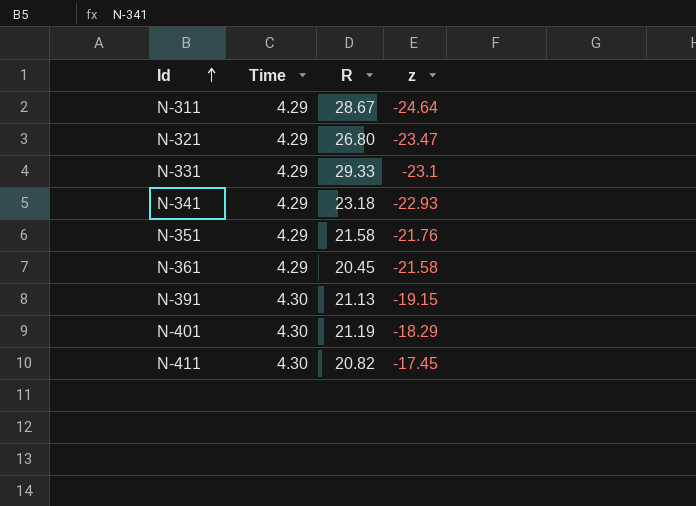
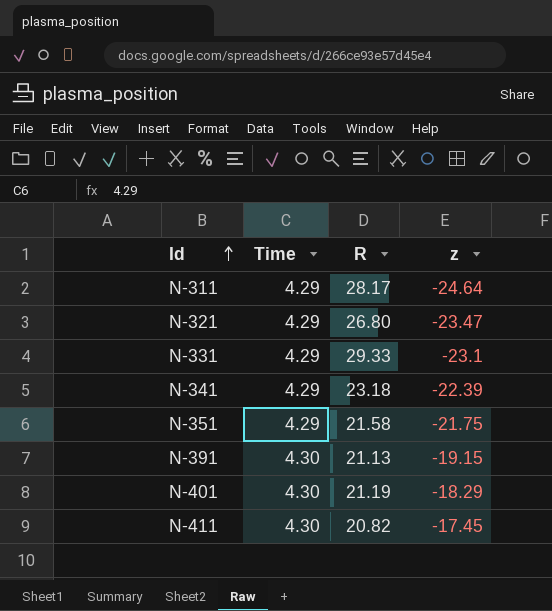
row N-361: 4.29 | 20.45 | -21.58 -> none
N-311 | R: 28.67 -> 28.17
N-341 | z: -22.93 -> -22.39
N-351 | z: -21.76 -> -21.75

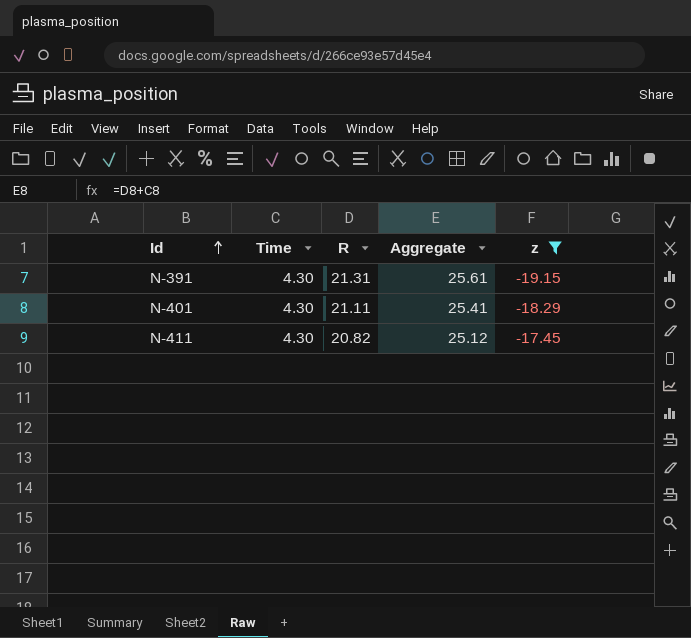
filter: none -> z >= -19.15
column Aggregate | formula: none -> [Time] + [R]
N-391 | R: 21.13 -> 21.31
N-401 | R: 21.19 -> 21.11

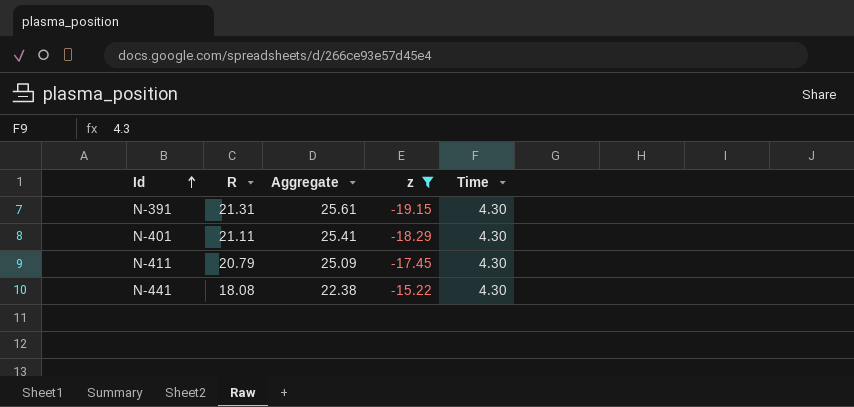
column Time | position: 2 -> 5
N-411 | R: 20.82 -> 20.79
N-411 | Aggregate: 25.12 -> 25.09
row N-441: none -> 18.08 | 22.38 | -15.22 | 4.30

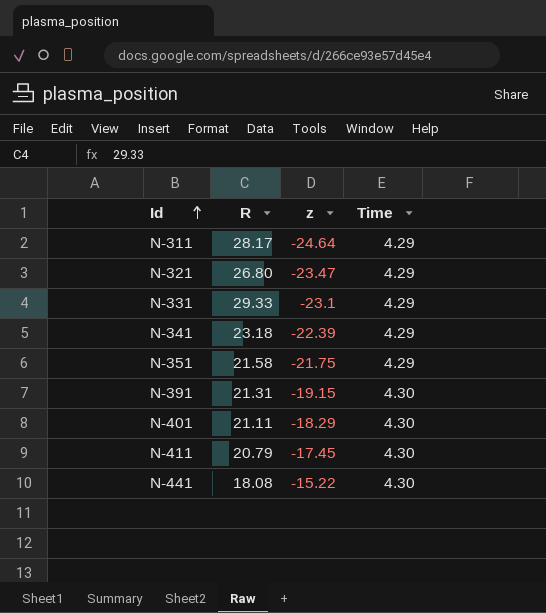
filter: z >= -19.15 -> none
column Aggregate | formula: [R] + [Time] -> none

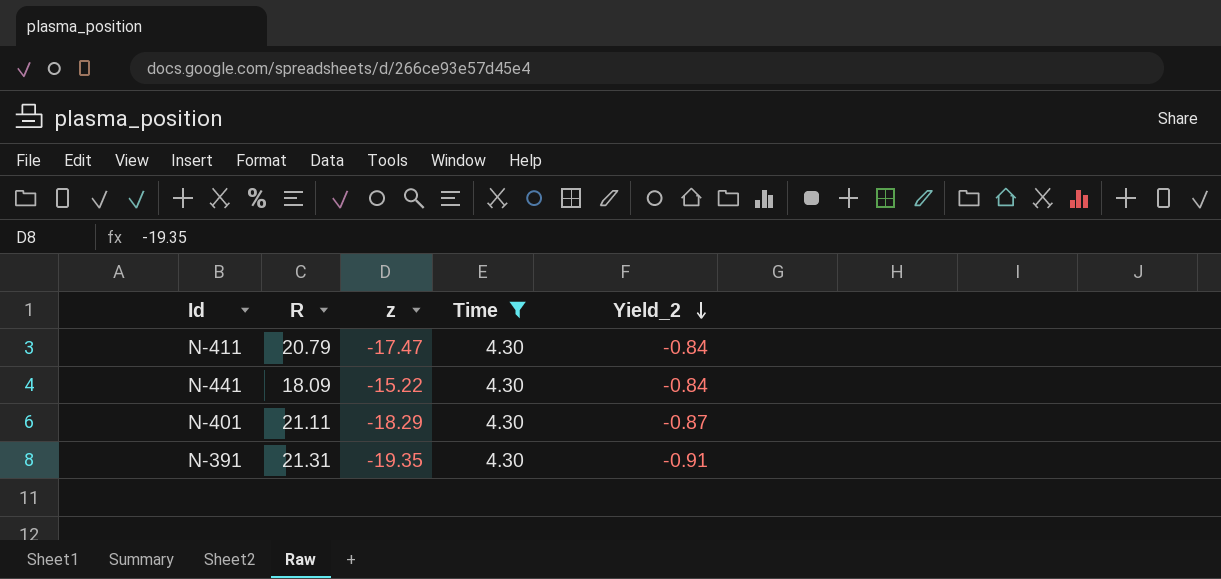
filter: none -> Time = 4.30
row order: Id ascending -> Yield_2 descending
column Yield_2 | formula: none -> [z] / [R]
N-411 | z: -17.45 -> -17.47
N-441 | R: 18.08 -> 18.09
N-391 | z: -19.15 -> -19.35

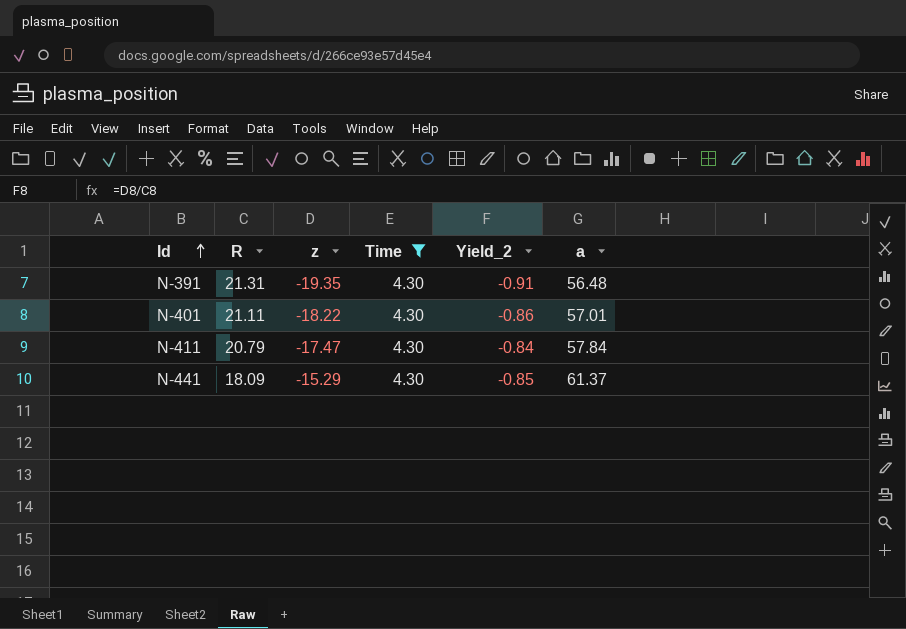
row order: Yield_2 descending -> Id ascending
column a | position: none -> 6
N-401 | z: -18.29 -> -18.22
N-401 | Yield_2: -0.87 -> -0.86
N-441 | z: -15.22 -> -15.29
N-441 | Yield_2: -0.84 -> -0.85

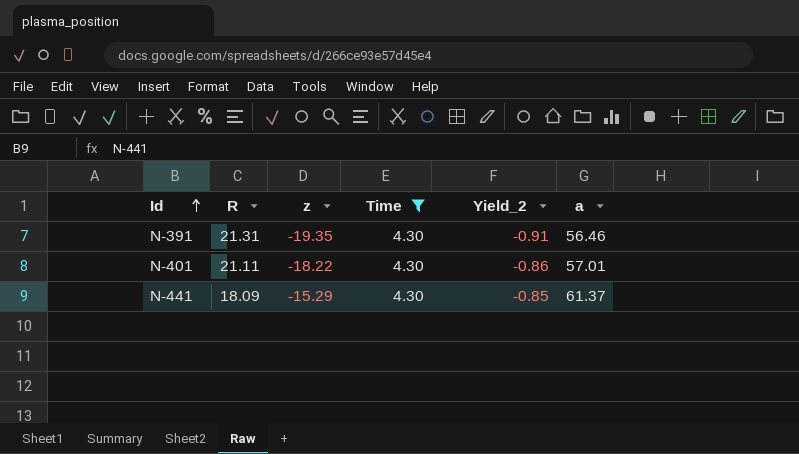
row N-411: 20.79 | -17.47 | 4.30 | -0.84 | 57.84 -> none
N-391 | a: 56.48 -> 56.46

